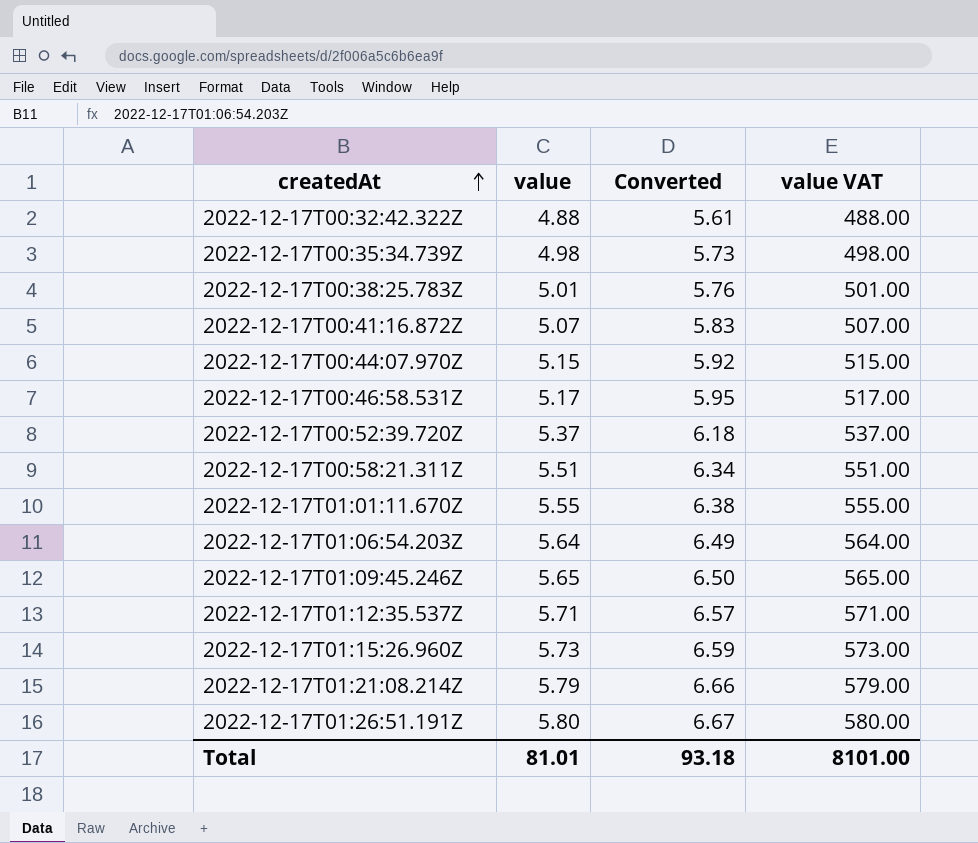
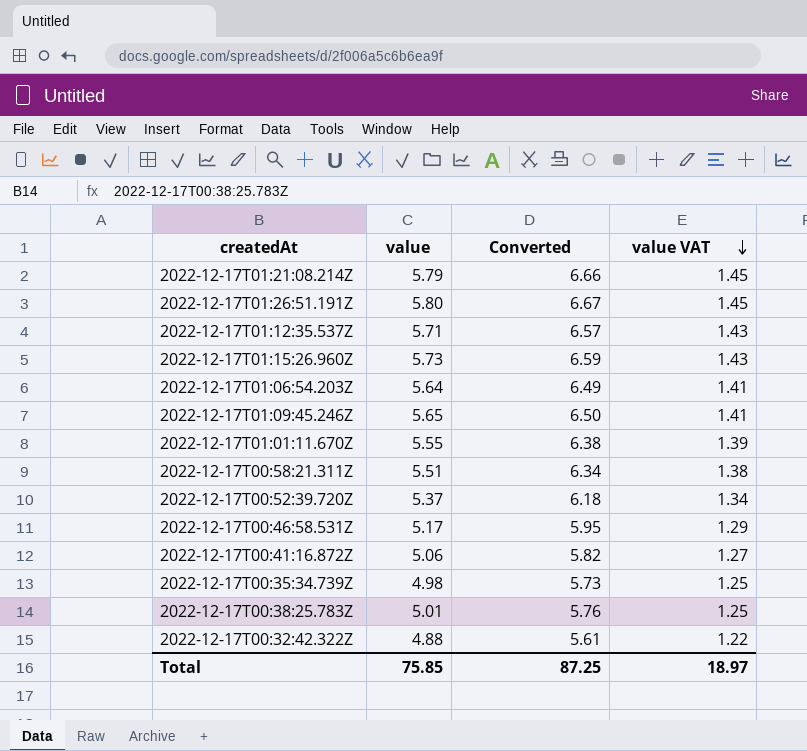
row order: createdAt ascending -> value VAT descending
column value VAT | formula: [value] * 100 -> [value] * 0.25
row 2022-12-17T00:44:07.970Z: 5.15 | 5.92 | 515.00 -> none
2022-12-17T00:41:16.872Z | value: 5.07 -> 5.06
2022-12-17T00:41:16.872Z | Converted: 5.83 -> 5.82
Total | value: 81.01 -> 75.85
Total | Converted: 93.18 -> 87.25
Total | value VAT: 8101.00 -> 18.97

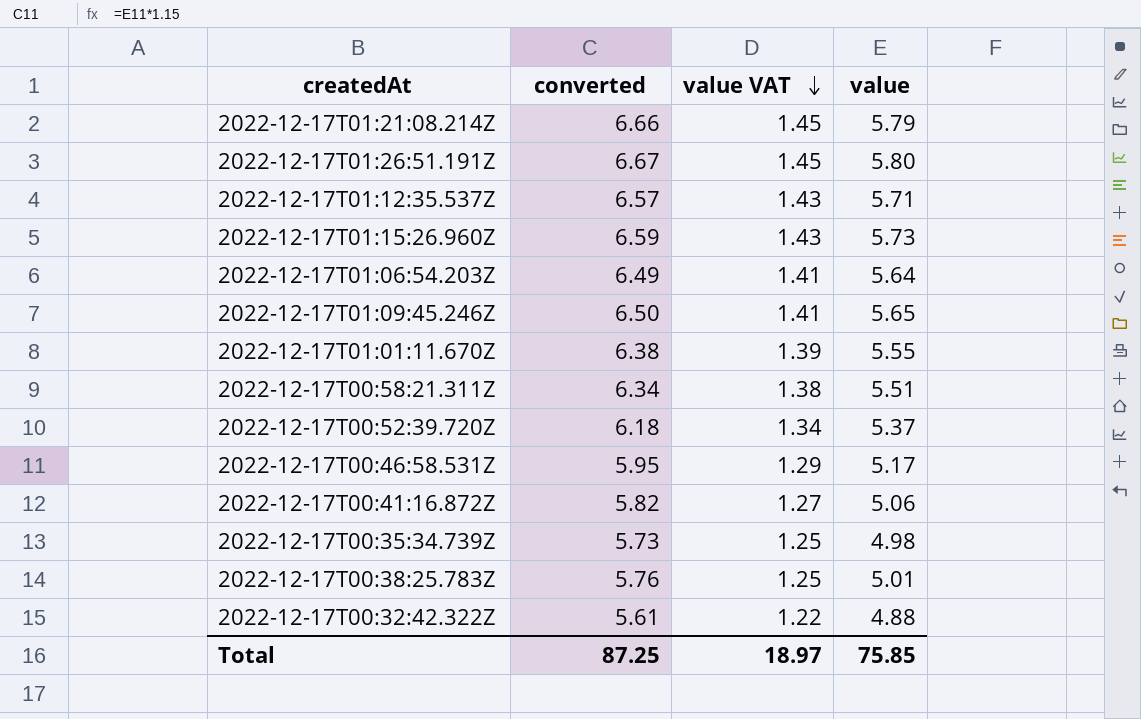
column name: Converted -> converted
column value | position: 2 -> 4

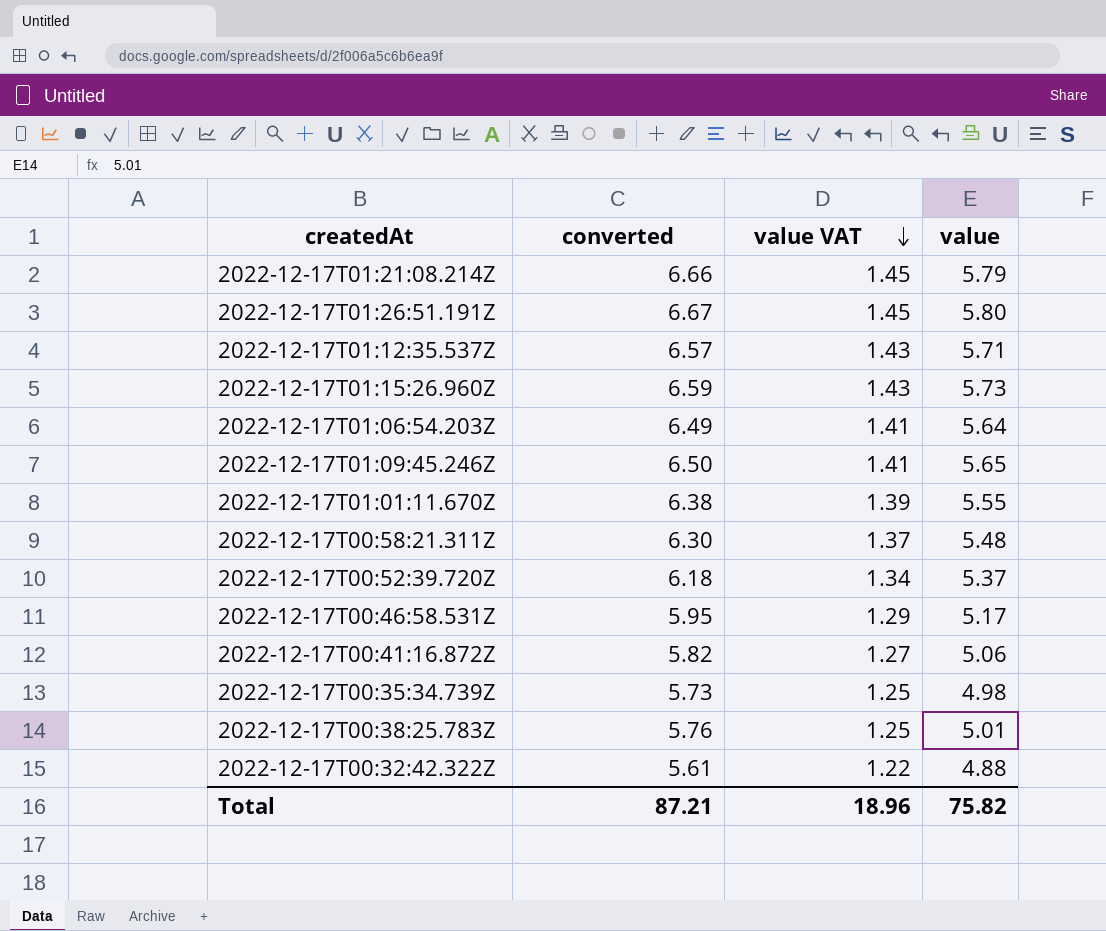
2022-12-17T00:58:21.311Z | converted: 6.34 -> 6.30
2022-12-17T00:58:21.311Z | value VAT: 1.38 -> 1.37
2022-12-17T00:58:21.311Z | value: 5.51 -> 5.48
Total | converted: 87.25 -> 87.21
Total | value VAT: 18.97 -> 18.96
Total | value: 75.85 -> 75.82

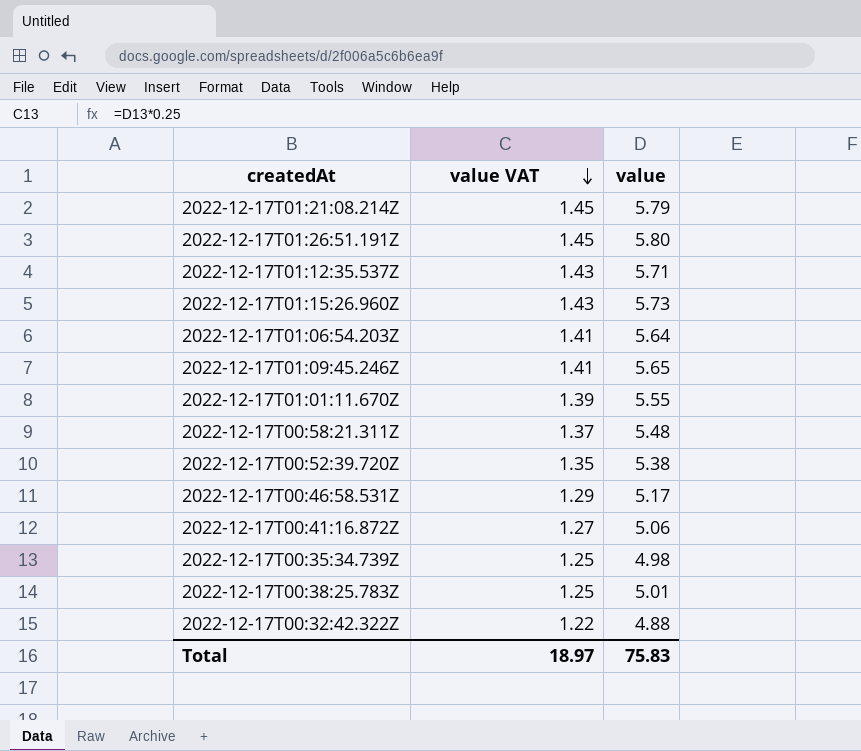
column converted | formula: [value] * 1.15 -> none
2022-12-17T00:52:39.720Z | value VAT: 1.34 -> 1.35
2022-12-17T00:52:39.720Z | value: 5.37 -> 5.38
Total | value VAT: 18.96 -> 18.97
Total | value: 75.82 -> 75.83

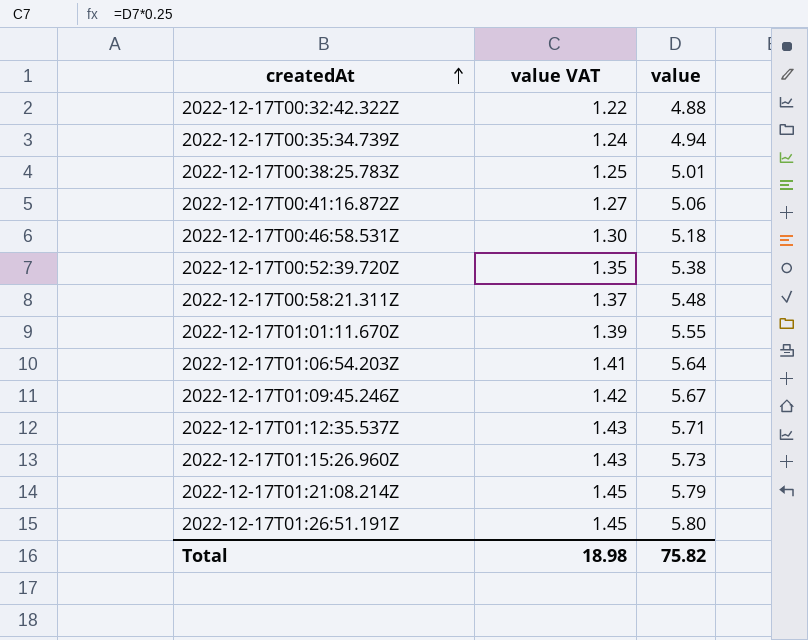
row order: value VAT descending -> createdAt ascending
2022-12-17T00:35:34.739Z | value VAT: 1.25 -> 1.24
2022-12-17T00:35:34.739Z | value: 4.98 -> 4.94
2022-12-17T00:46:58.531Z | value VAT: 1.29 -> 1.30
2022-12-17T00:46:58.531Z | value: 5.17 -> 5.18
2022-12-17T01:09:45.246Z | value VAT: 1.41 -> 1.42
2022-12-17T01:09:45.246Z | value: 5.65 -> 5.67
Total | value VAT: 18.97 -> 18.98
Total | value: 75.83 -> 75.82

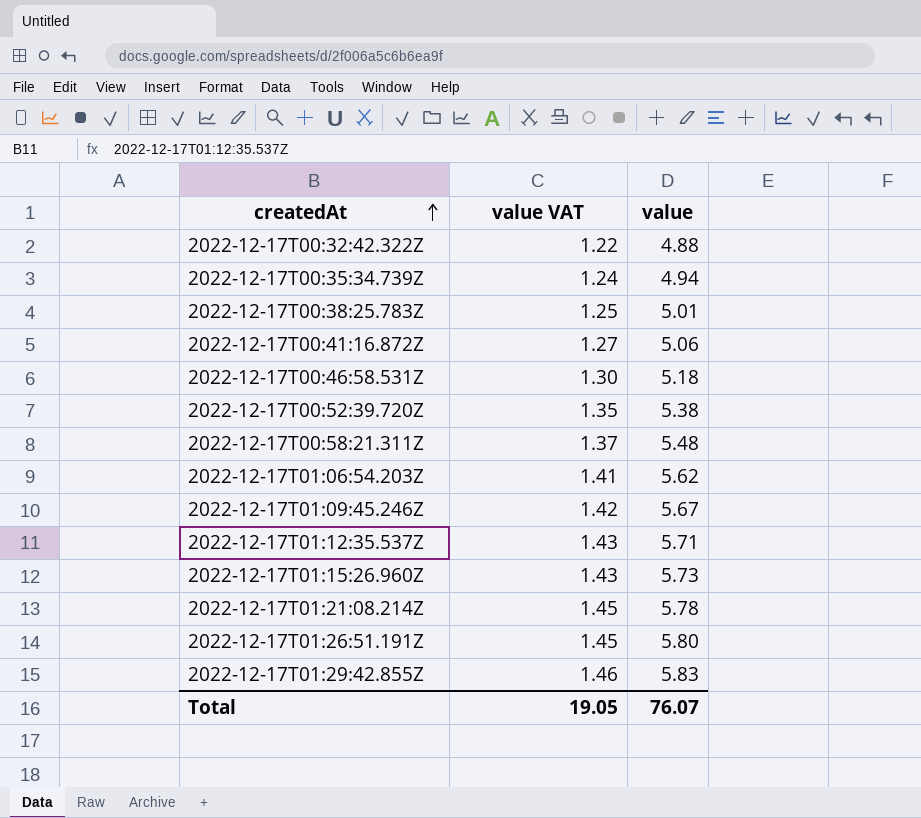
row 2022-12-17T01:01:11.670Z: 1.39 | 5.55 -> none
2022-12-17T01:06:54.203Z | value: 5.64 -> 5.62
2022-12-17T01:21:08.214Z | value: 5.79 -> 5.78
row 2022-12-17T01:29:42.855Z: none -> 1.46 | 5.83
Total | value VAT: 18.98 -> 19.05
Total | value: 75.82 -> 76.07

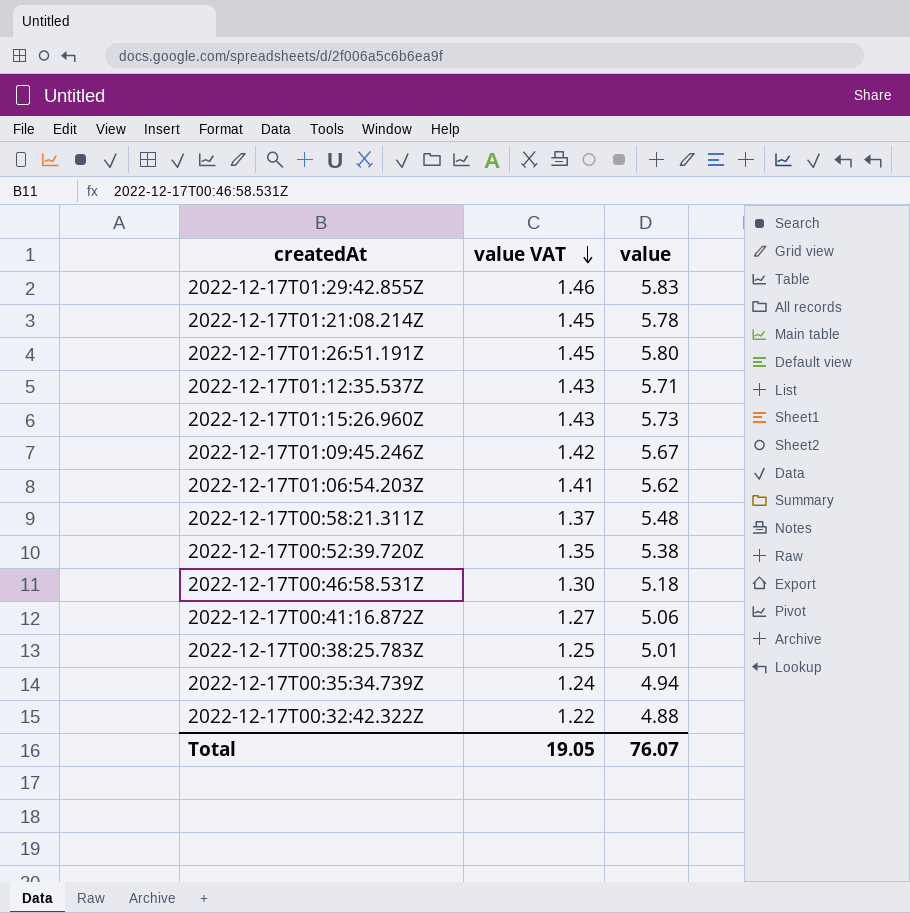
row order: createdAt ascending -> value VAT descending

